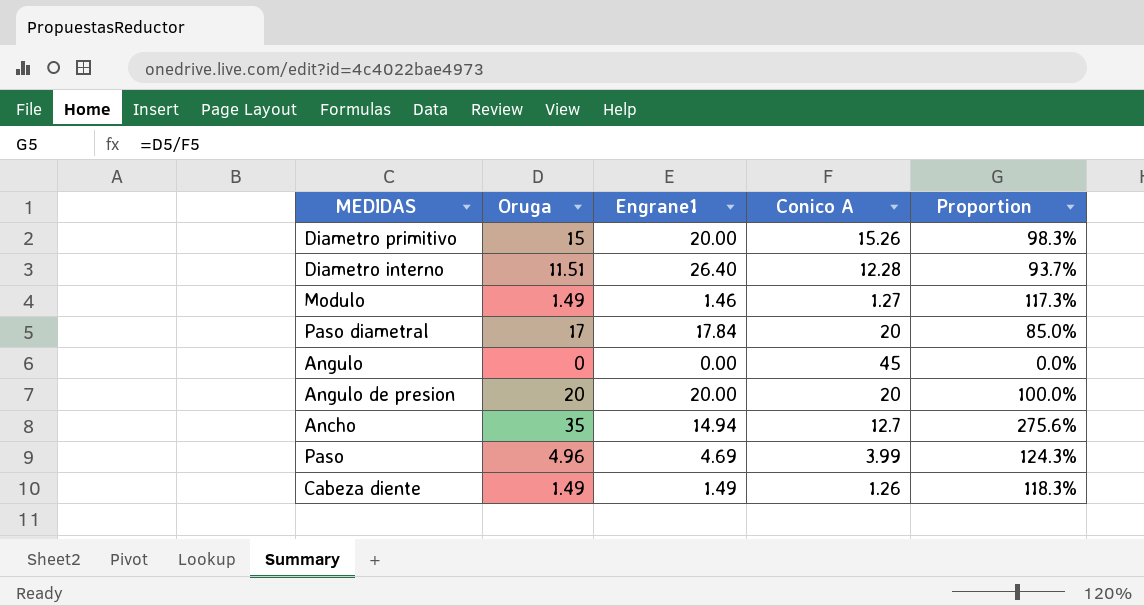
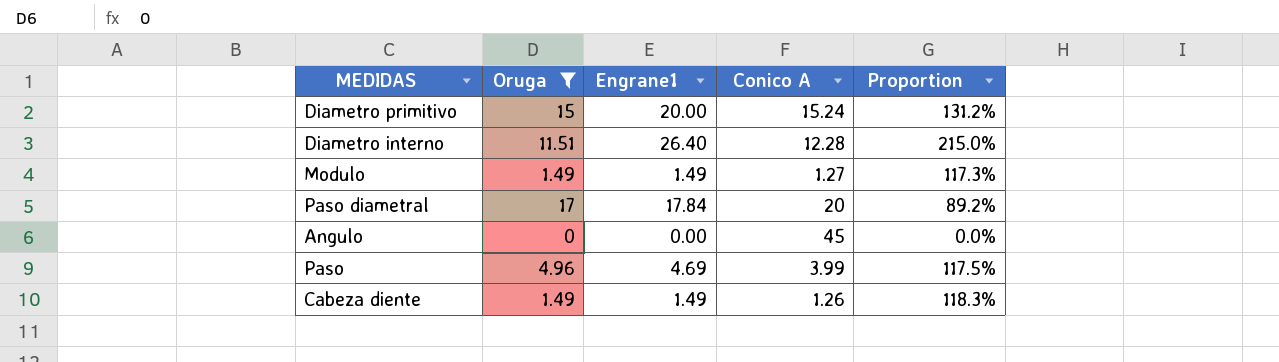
filter: none -> Oruga <= 17
column Proportion | formula: [Oruga] / [Conico A] -> [Engrane1] / [Conico A]
Diametro primitivo | Conico A: 15.26 -> 15.24
Modulo | Engrane1: 1.46 -> 1.49

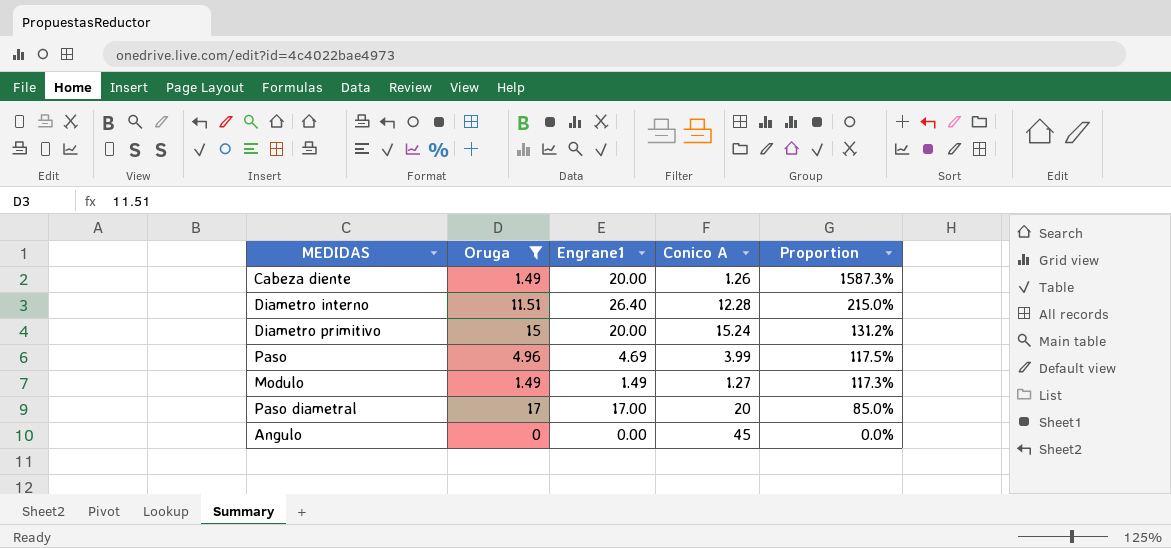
row order: none -> Proportion descending
Cabeza diente | Engrane1: 1.49 -> 20.00
Cabeza diente | Proportion: 118.3% -> 1587.3%
Paso diametral | Engrane1: 17.84 -> 17.00
Paso diametral | Proportion: 89.2% -> 85.0%

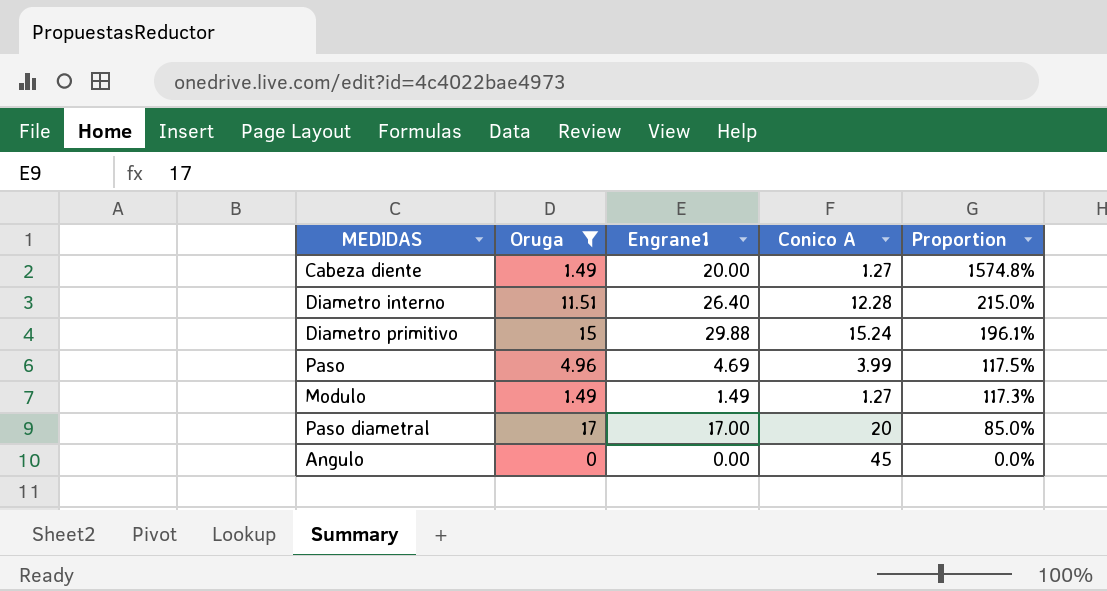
Cabeza diente | Conico A: 1.26 -> 1.27
Cabeza diente | Proportion: 1587.3% -> 1574.8%
Diametro primitivo | Engrane1: 20.00 -> 29.88
Diametro primitivo | Proportion: 131.2% -> 196.1%

